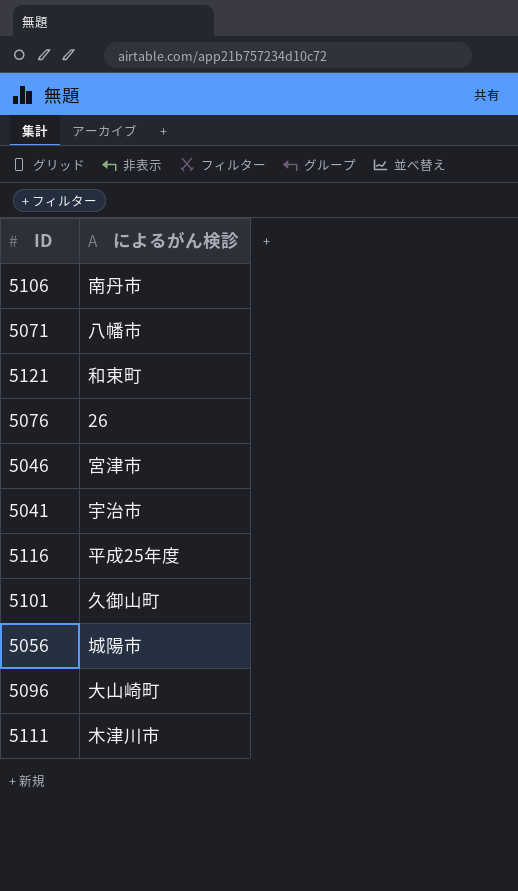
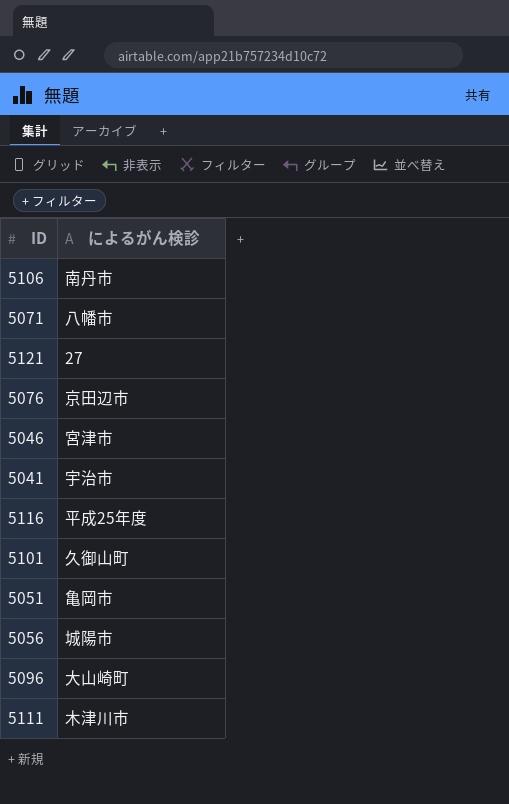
5121 | によるがん検診: 和束町 -> 27
5076 | によるがん検診: 26 -> 京田辺市
row 5051: none -> 亀岡市

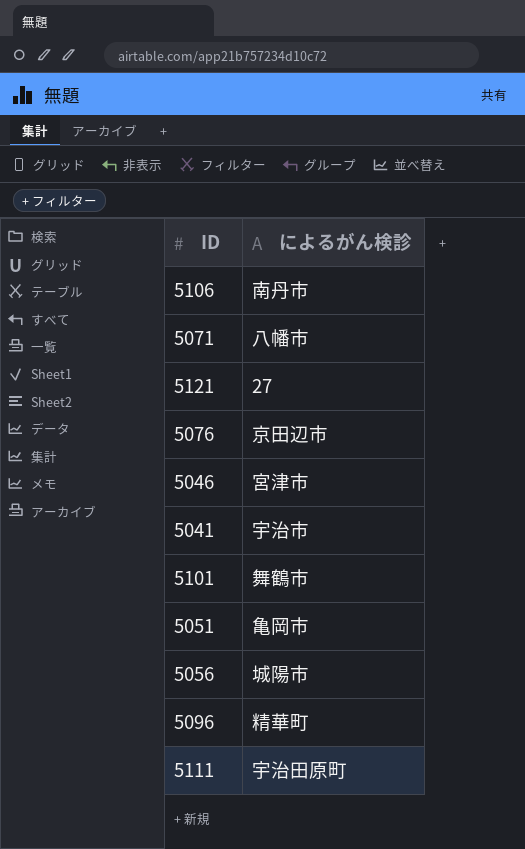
row 5116: 平成25年度 -> none
5101 | によるがん検診: 久御山町 -> 舞鶴市
5096 | によるがん検診: 大山崎町 -> 精華町
5111 | によるがん検診: 木津川市 -> 宇治田原町

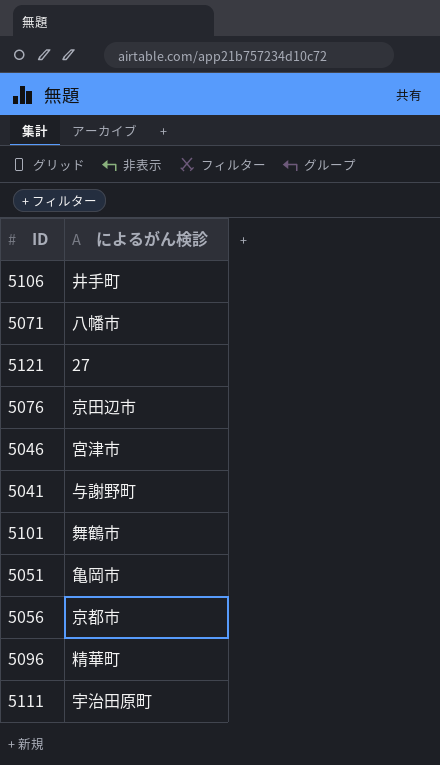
5106 | によるがん検診: 南丹市 -> 井手町
5041 | によるがん検診: 宇治市 -> 与謝野町
5056 | によるがん検診: 城陽市 -> 京都市

